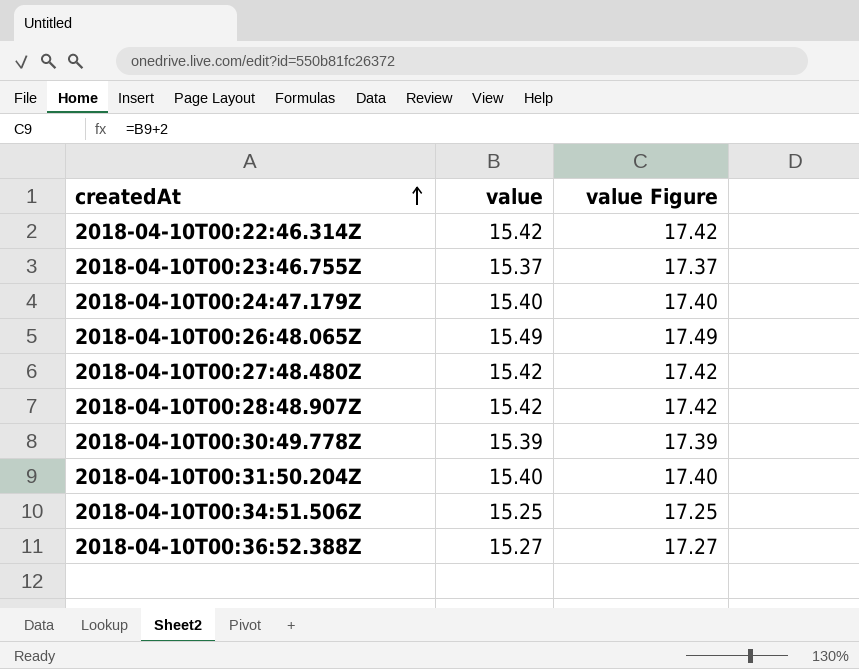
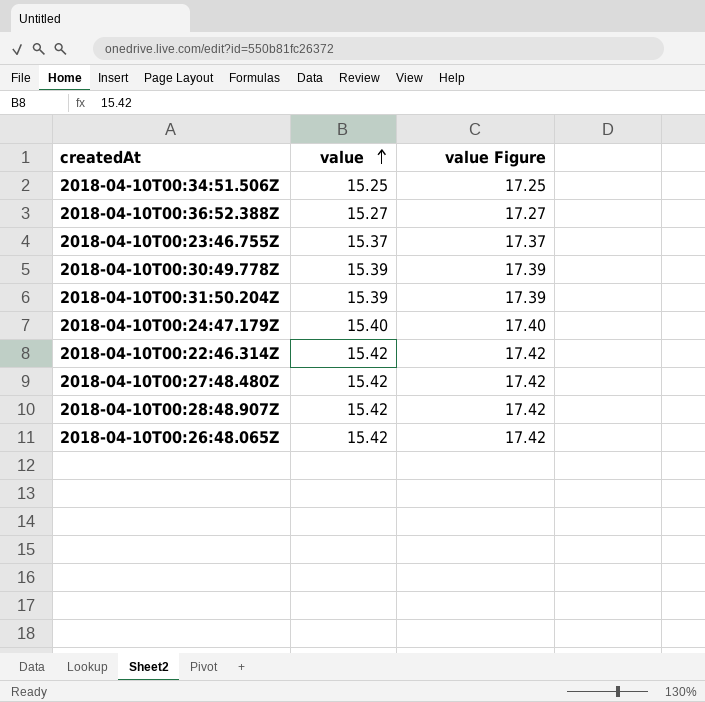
row order: createdAt ascending -> value ascending
2018-04-10T00:31:50.204Z | value: 15.40 -> 15.39
2018-04-10T00:31:50.204Z | value Figure: 17.40 -> 17.39
2018-04-10T00:26:48.065Z | value: 15.49 -> 15.42
2018-04-10T00:26:48.065Z | value Figure: 17.49 -> 17.42

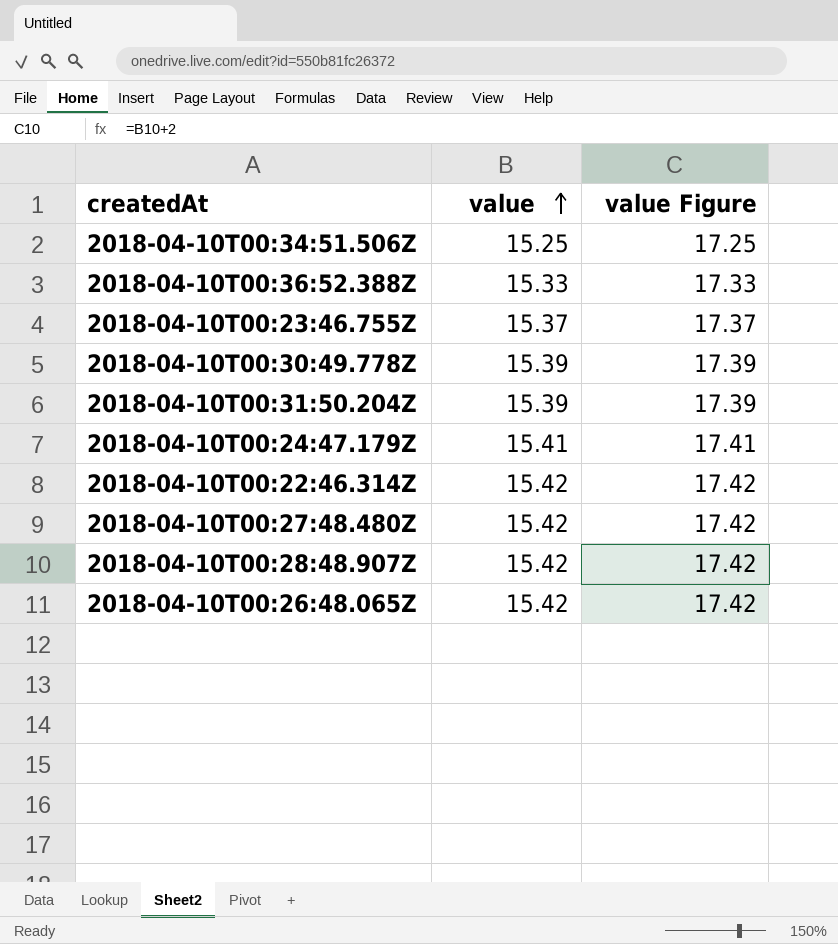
2018-04-10T00:36:52.388Z | value: 15.27 -> 15.33
2018-04-10T00:36:52.388Z | value Figure: 17.27 -> 17.33
2018-04-10T00:24:47.179Z | value: 15.40 -> 15.41
2018-04-10T00:24:47.179Z | value Figure: 17.40 -> 17.41

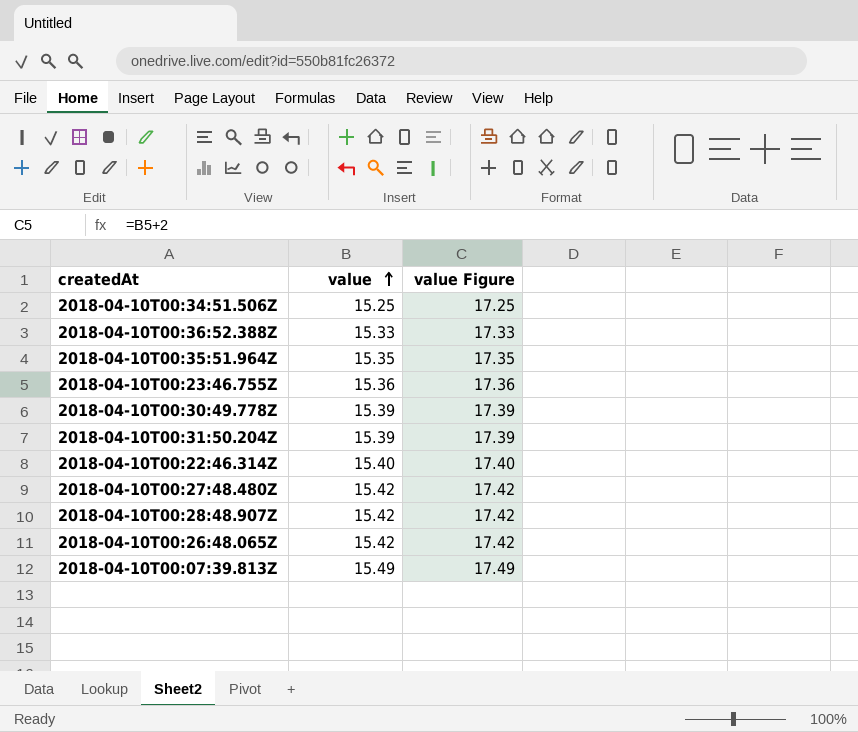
row 2018-04-10T00:24:47.179Z: 15.41 | 17.41 -> none
row 2018-04-10T00:35:51.964Z: none -> 15.35 | 17.35
2018-04-10T00:23:46.755Z | value: 15.37 -> 15.36
2018-04-10T00:23:46.755Z | value Figure: 17.37 -> 17.36
2018-04-10T00:22:46.314Z | value: 15.42 -> 15.40
2018-04-10T00:22:46.314Z | value Figure: 17.42 -> 17.40
row 2018-04-10T00:07:39.813Z: none -> 15.49 | 17.49

